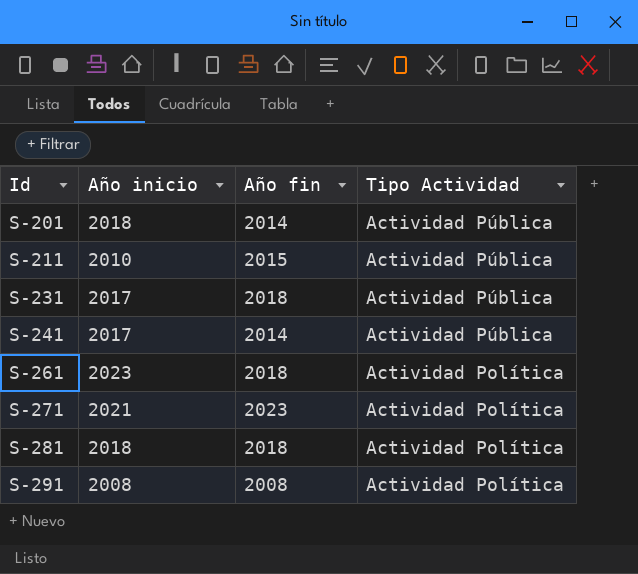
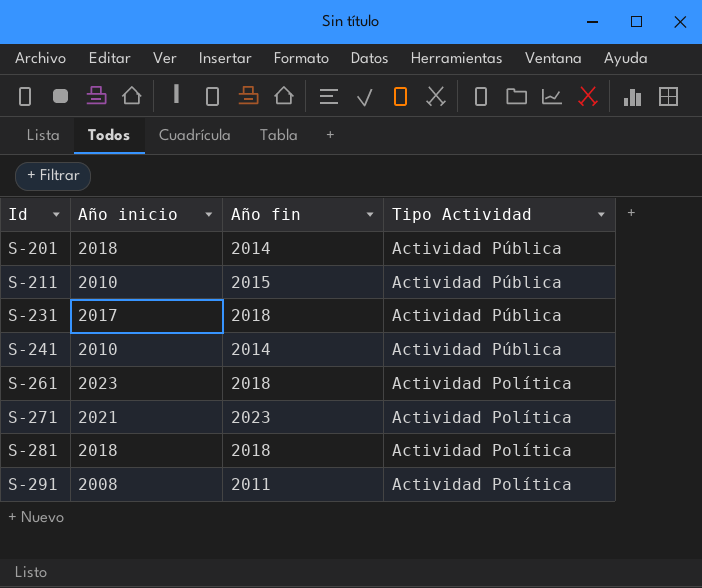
S-241 | Año inicio: 2017 -> 2010
S-291 | Año fin: 2008 -> 2011

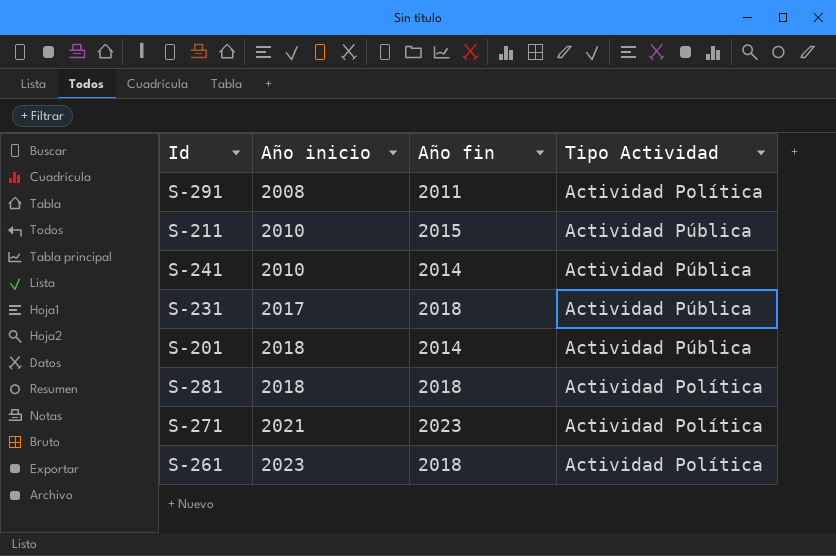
row order: Id ascending -> Año inicio ascending

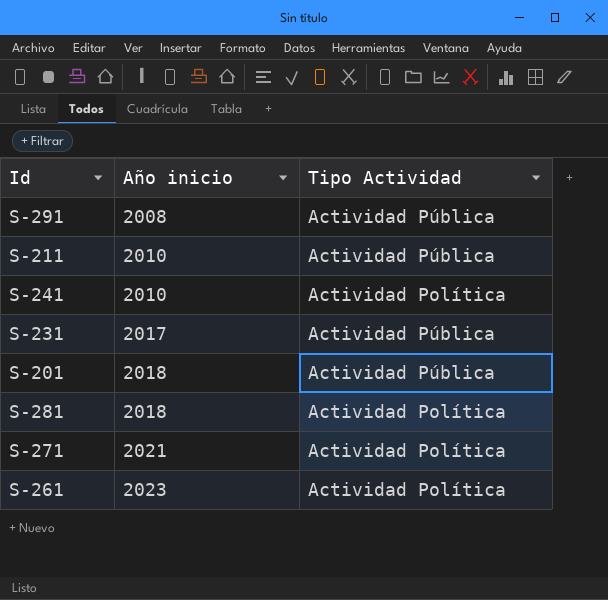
column Año fin | position: 3 -> none
S-291 | Tipo Actividad: Actividad Política -> Actividad Pública
S-241 | Tipo Actividad: Actividad Pública -> Actividad Política

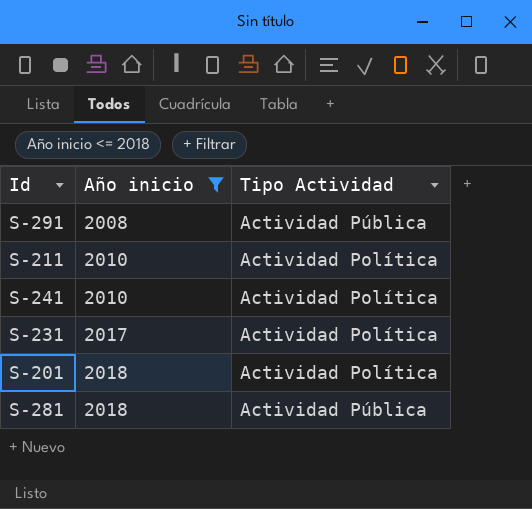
filter: none -> Año inicio <= 2018
S-211 | Tipo Actividad: Actividad Pública -> Actividad Política
S-231 | Tipo Actividad: Actividad Pública -> Actividad Política
S-201 | Tipo Actividad: Actividad Pública -> Actividad Política
S-281 | Tipo Actividad: Actividad Política -> Actividad Pública

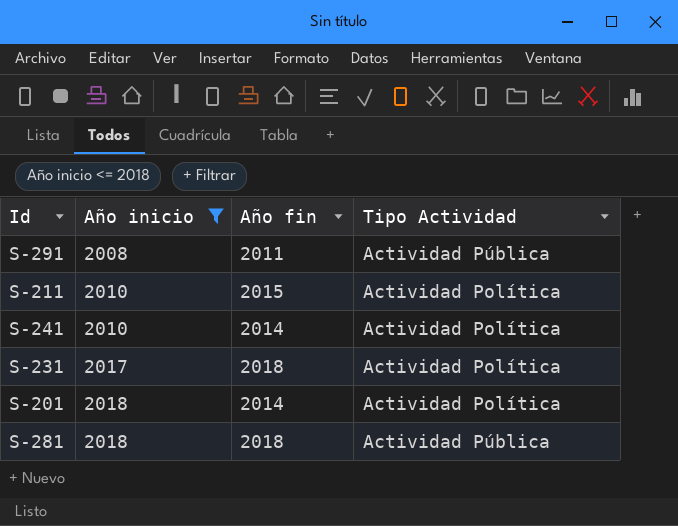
column Año fin | position: none -> 3

